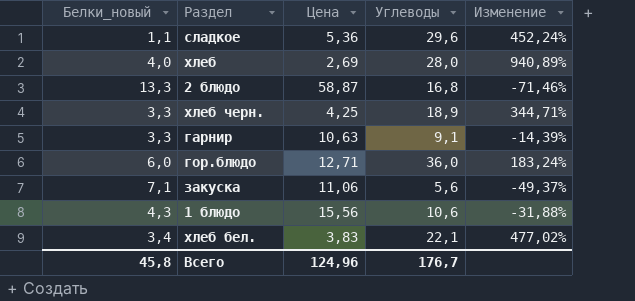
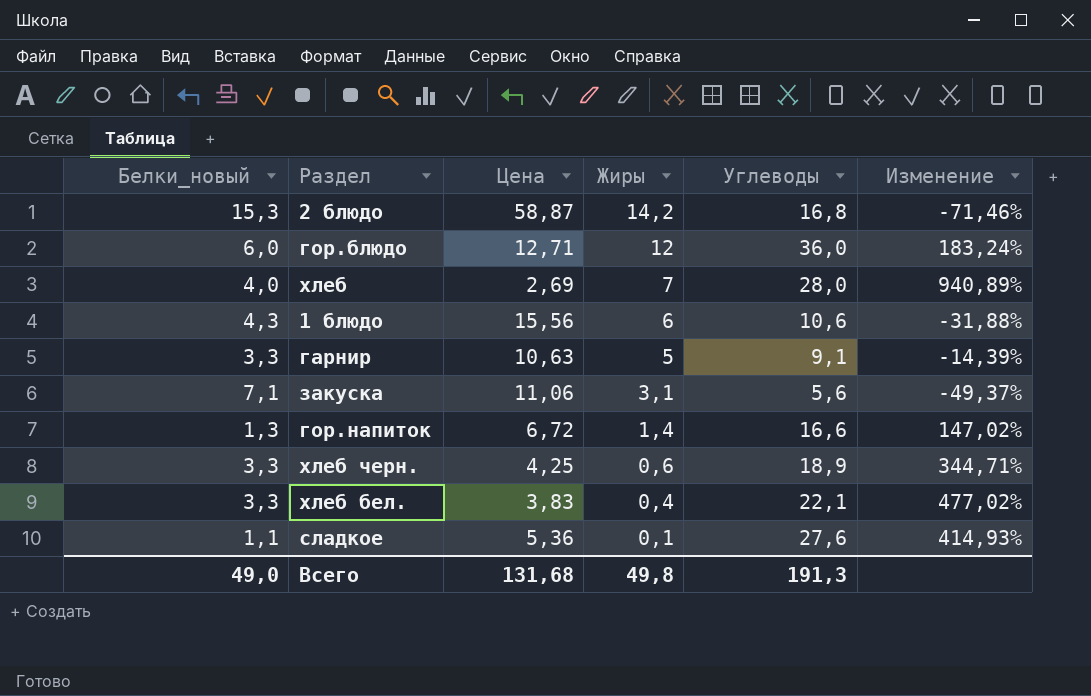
row order: none -> Жиры descending
column Жиры | position: none -> 4
2 блюдо | Белки_новый: 13,3 -> 15,3
row гор.напиток: none -> 1,3 | 6,72 | 1,4 | 16,6 | 147,02%
хлеб бел. | Белки_новый: 3,4 -> 3,3
сладкое | Углеводы: 29,6 -> 27,6
сладкое | Изменение: 452,24% -> 414,93%
Всего | Белки_новый: 45,8 -> 49,0
Всего | Цена: 124,96 -> 131,68
Всего | Углеводы: 176,7 -> 191,3

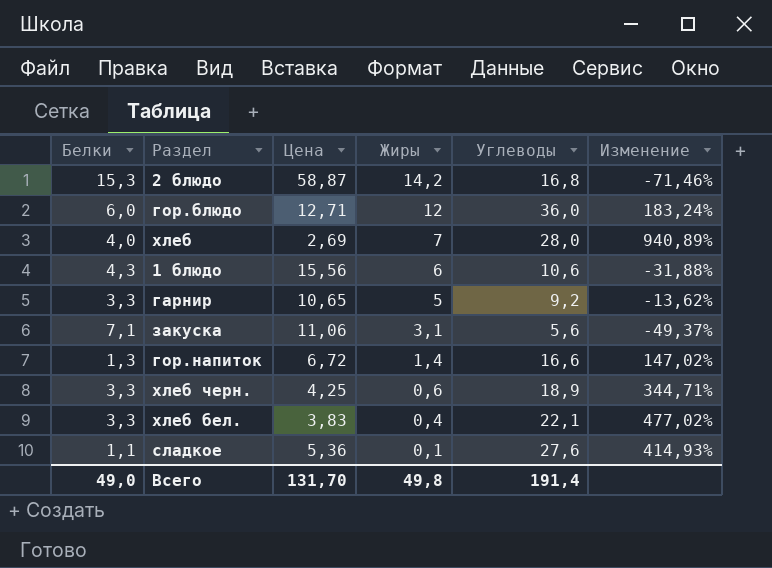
column name: Белки_новый -> Белки
гарнир | Цена: 10,63 -> 10,65
гарнир | Углеводы: 9,1 -> 9,2
гарнир | Изменение: -14,39% -> -13,62%
Всего | Цена: 131,68 -> 131,70
Всего | Углеводы: 191,3 -> 191,4

